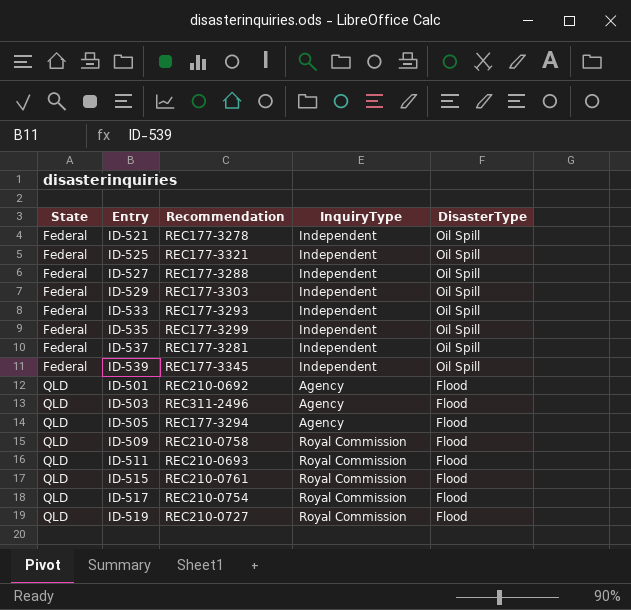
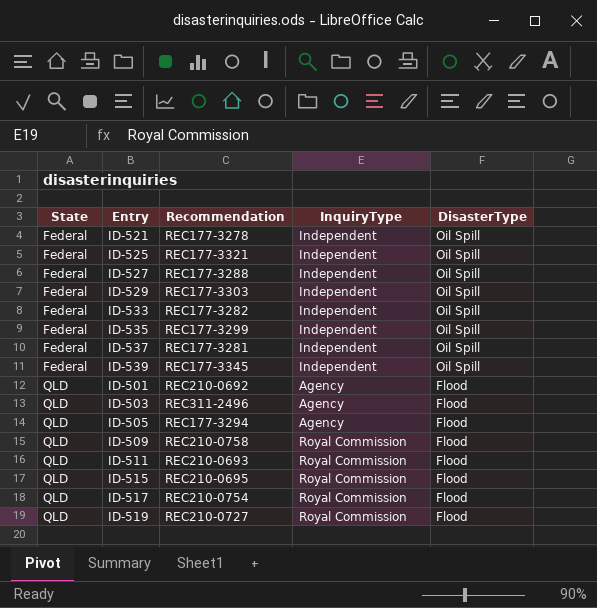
ID-533 | Recommendation: REC177-3293 -> REC177-3282
ID-515 | Recommendation: REC210-0761 -> REC210-0695

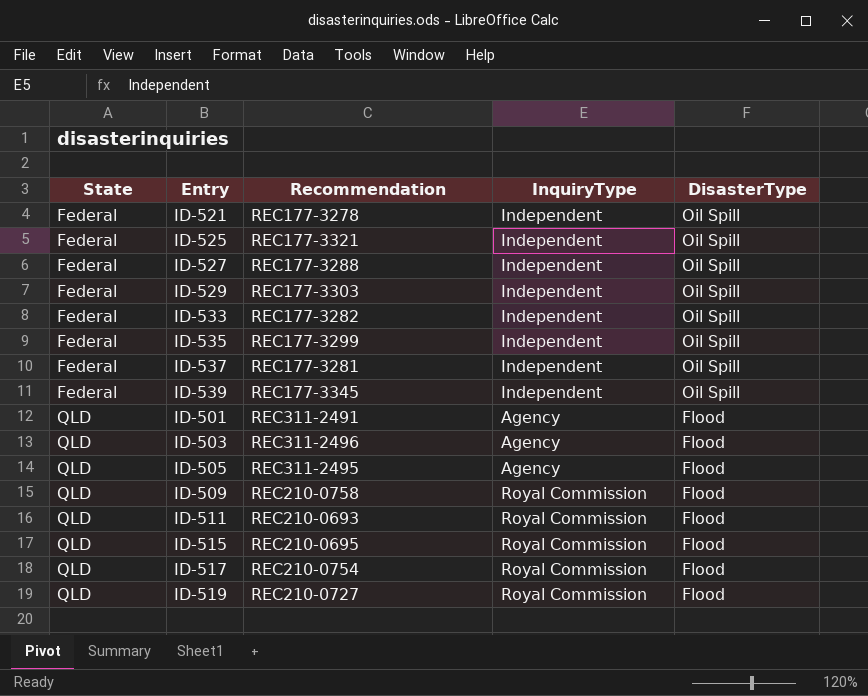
ID-501 | Recommendation: REC210-0692 -> REC311-2491
ID-505 | Recommendation: REC177-3294 -> REC311-2495

